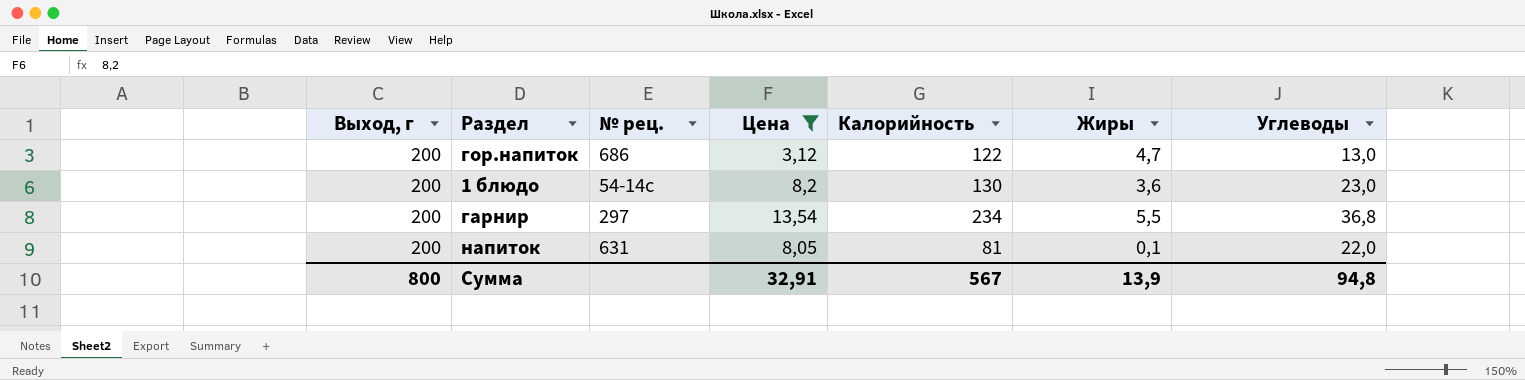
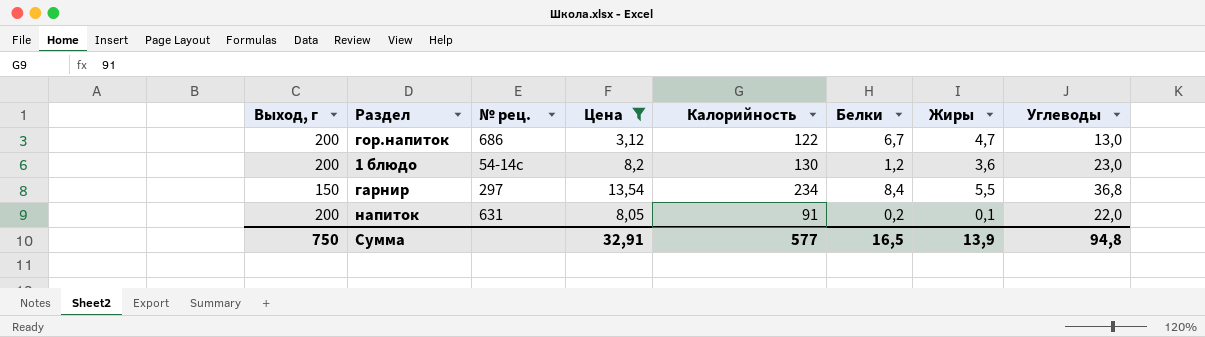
column Белки | position: none -> 6
гарнир | Выход, г: 200 -> 150
напиток | Калорийность: 81 -> 91
Сумма | Выход, г: 800 -> 750
Сумма | Калорийность: 567 -> 577

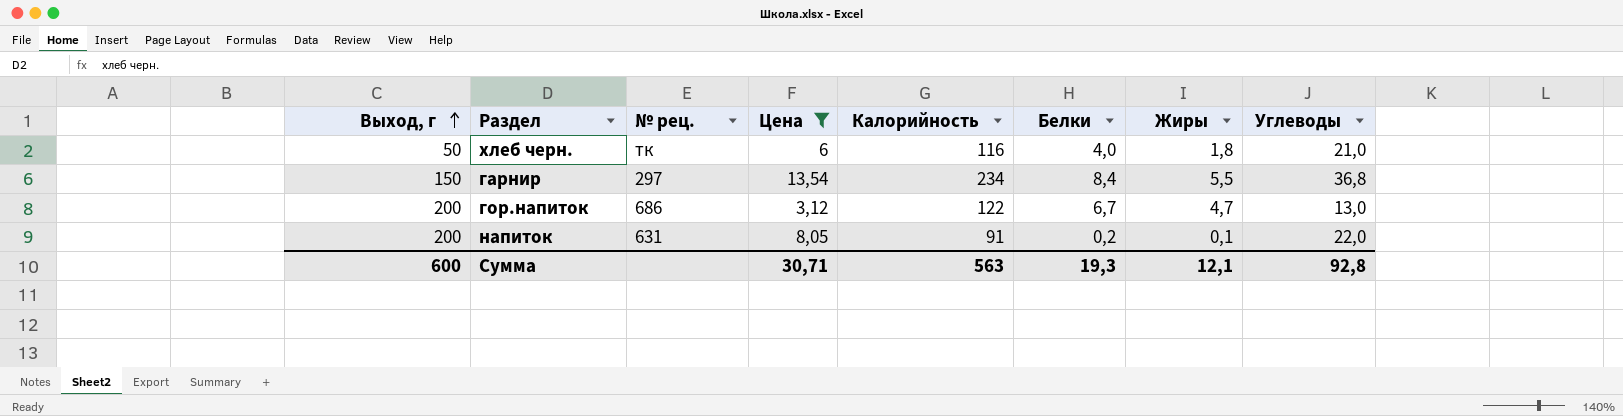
row order: none -> Выход, г ascending
row 1 блюдо: 200 | 54-14с | 8,2 | 130 | 1,2 | 3,6 | 23,0 -> none
row хлеб черн.: none -> 50 | тк | 6 | 116 | 4,0 | 1,8 | 21,0
Сумма | Выход, г: 750 -> 600
Сумма | Цена: 32,91 -> 30,71
Сумма | Калорийность: 577 -> 563
Сумма | Белки: 16,5 -> 19,3
Сумма | Жиры: 13,9 -> 12,1
Сумма | Углеводы: 94,8 -> 92,8

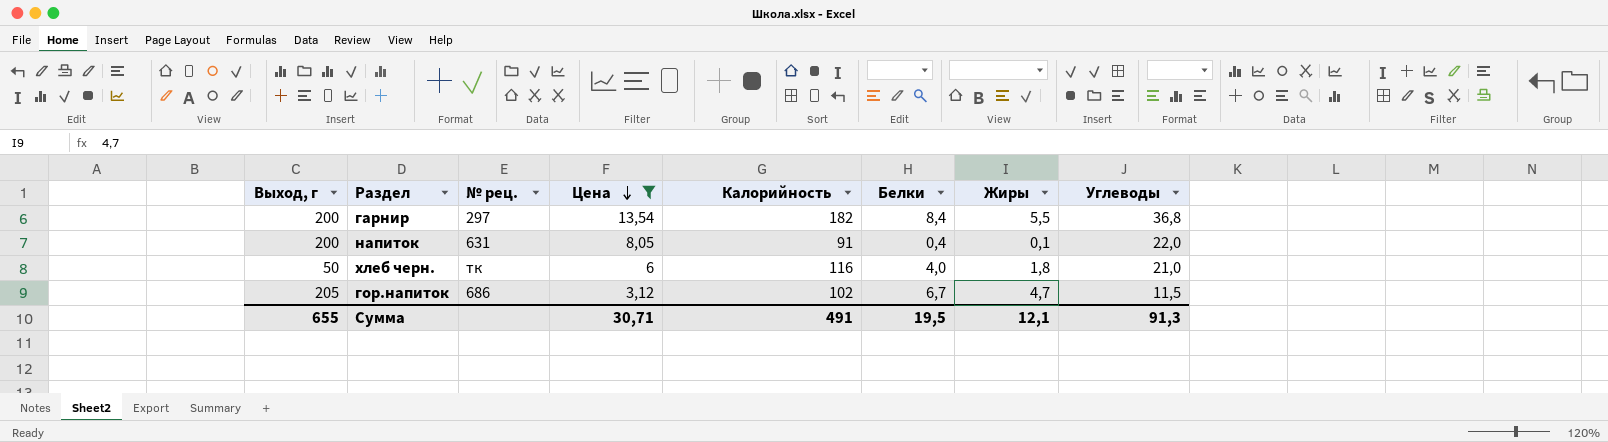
row order: Выход, г ascending -> Цена descending
гарнир | Выход, г: 150 -> 200
гарнир | Калорийность: 234 -> 182
напиток | Белки: 0,2 -> 0,4
гор.напиток | Выход, г: 200 -> 205
гор.напиток | Калорийность: 122 -> 102
гор.напиток | Углеводы: 13,0 -> 11,5
Сумма | Выход, г: 600 -> 655
Сумма | Калорийность: 563 -> 491
Сумма | Белки: 19,3 -> 19,5
Сумма | Углеводы: 92,8 -> 91,3

